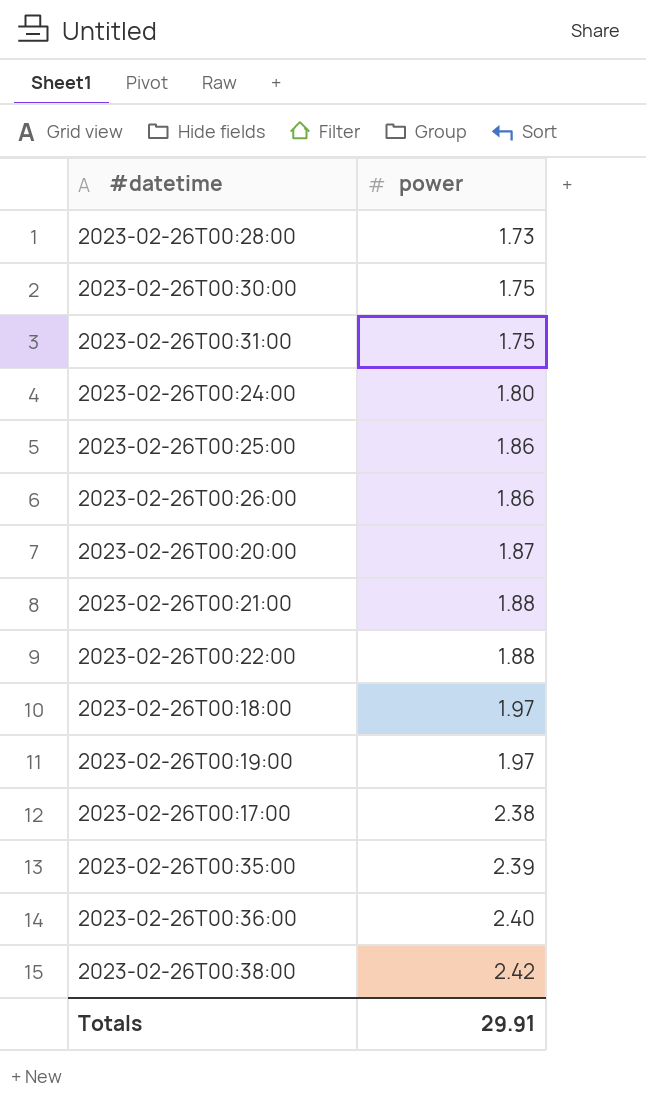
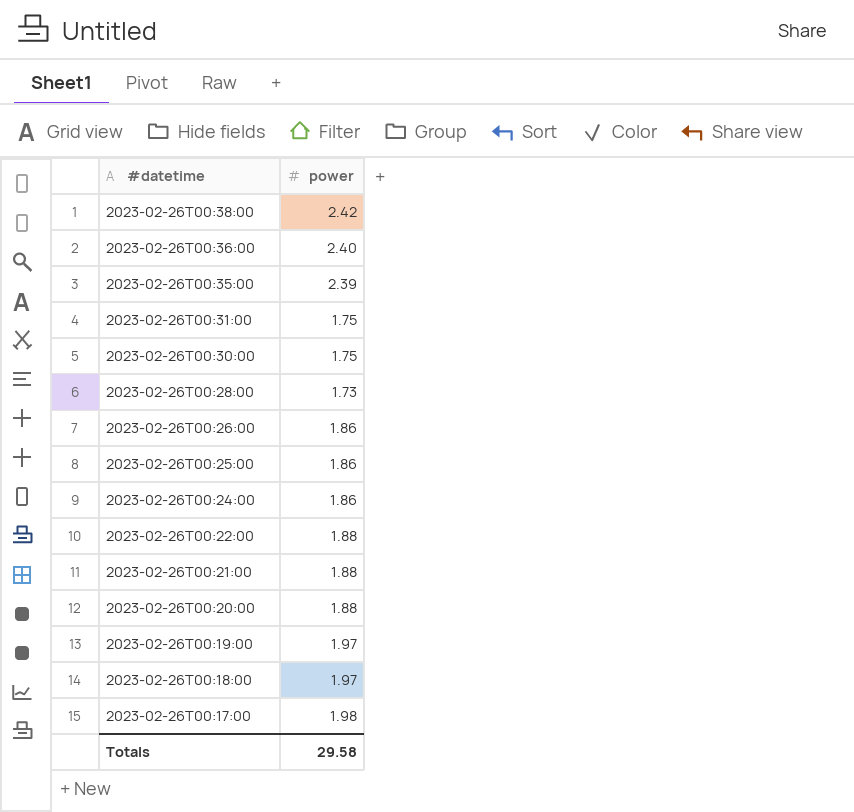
row order: power ascending -> #datetime descending
2023-02-26T00:24:00 | power: 1.80 -> 1.86
2023-02-26T00:20:00 | power: 1.87 -> 1.88
2023-02-26T00:17:00 | power: 2.38 -> 1.98
Totals | power: 29.91 -> 29.58

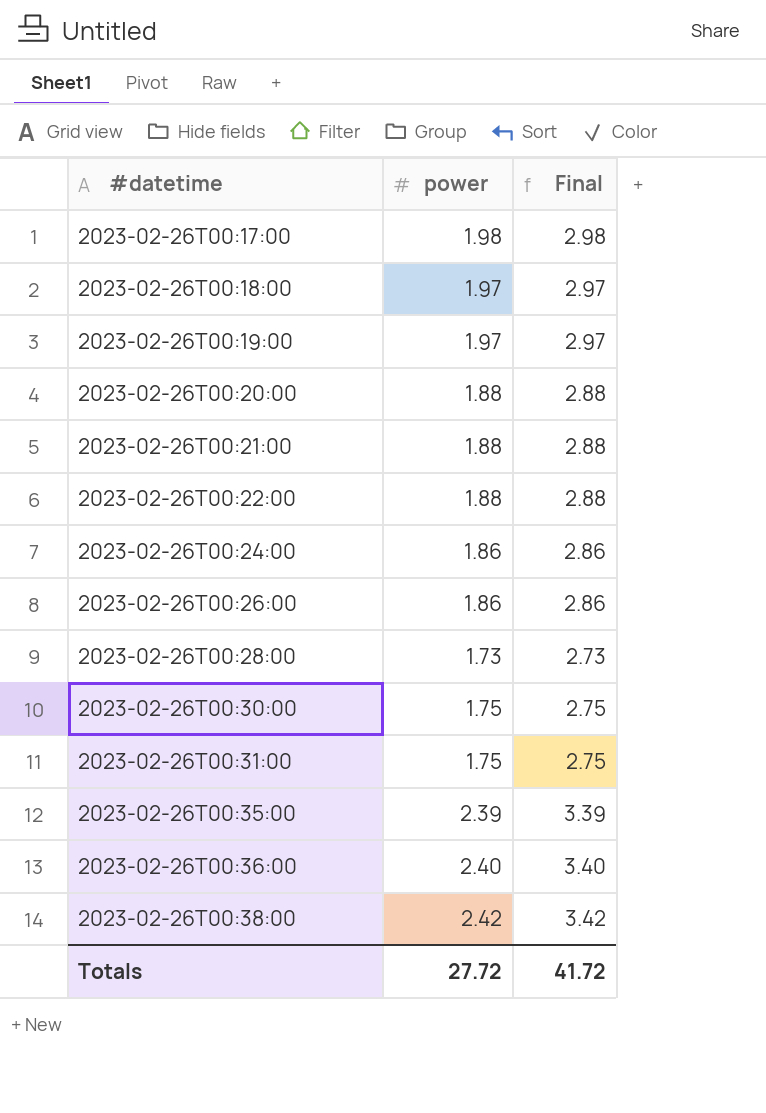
row order: #datetime descending -> #datetime ascending
column Final | formula: none -> [power] + 1
row 2023-02-26T00:25:00: 1.86 -> none
Totals | power: 29.58 -> 27.72

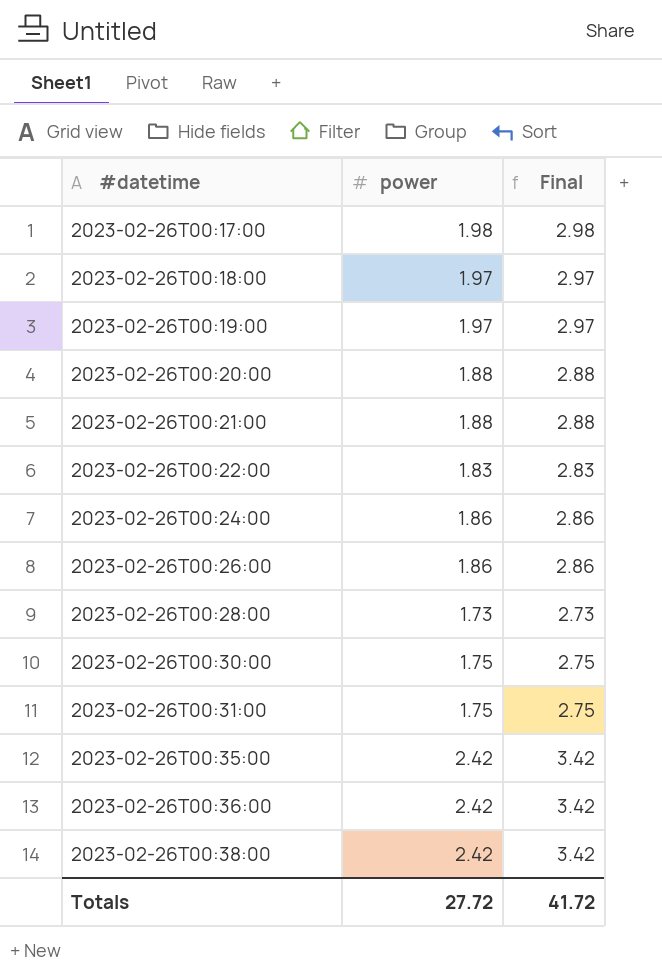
2023-02-26T00:22:00 | power: 1.88 -> 1.83
2023-02-26T00:22:00 | Final: 2.88 -> 2.83
2023-02-26T00:35:00 | power: 2.39 -> 2.42
2023-02-26T00:35:00 | Final: 3.39 -> 3.42
2023-02-26T00:36:00 | power: 2.40 -> 2.42
2023-02-26T00:36:00 | Final: 3.40 -> 3.42

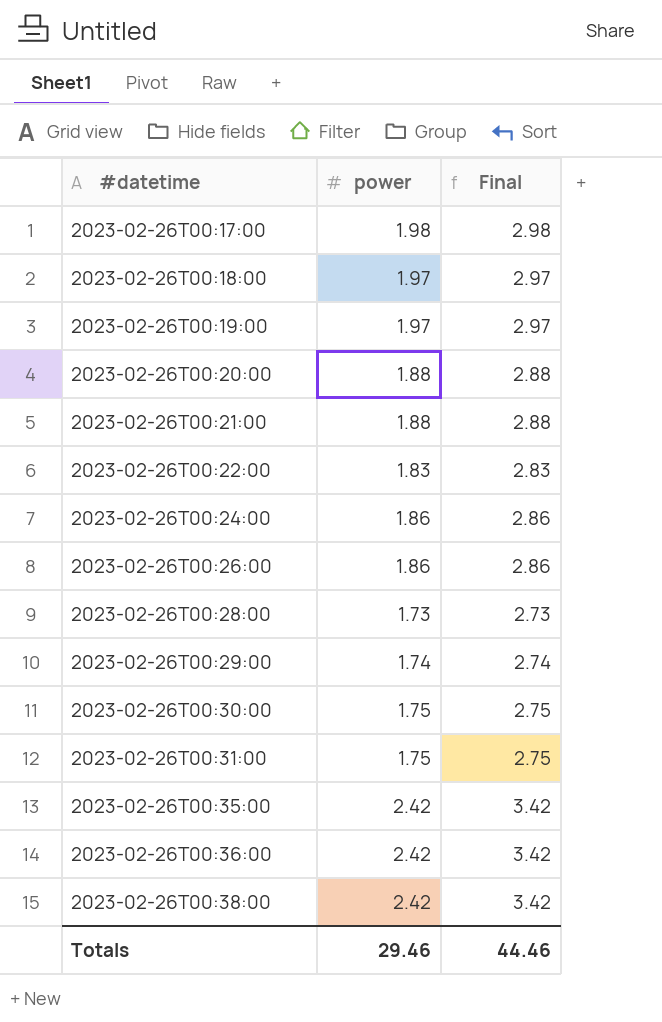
row 2023-02-26T00:29:00: none -> 1.74 | 2.74
Totals | power: 27.72 -> 29.46
Totals | Final: 41.72 -> 44.46

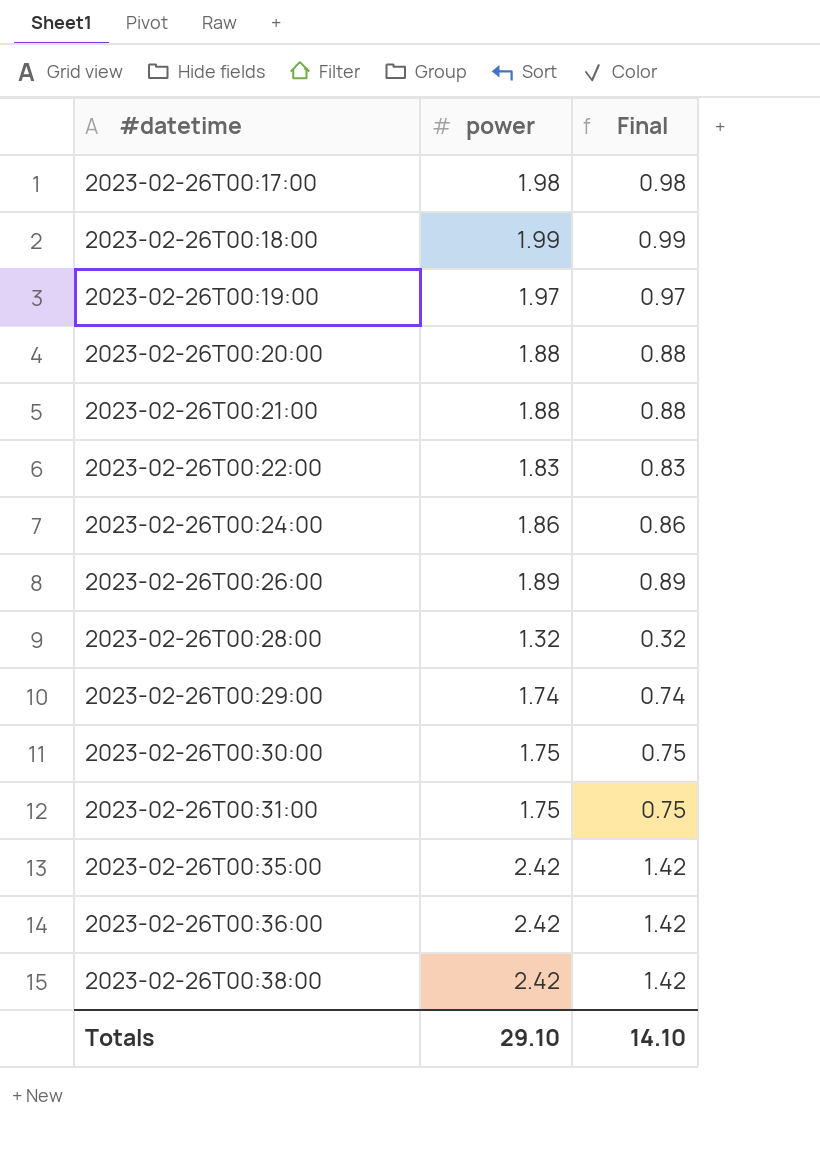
column Final | formula: [power] + 1 -> [power] - 1
2023-02-26T00:18:00 | power: 1.97 -> 1.99
2023-02-26T00:26:00 | power: 1.86 -> 1.89
2023-02-26T00:28:00 | power: 1.73 -> 1.32
Totals | power: 29.46 -> 29.10
Totals | Final: 44.46 -> 14.10

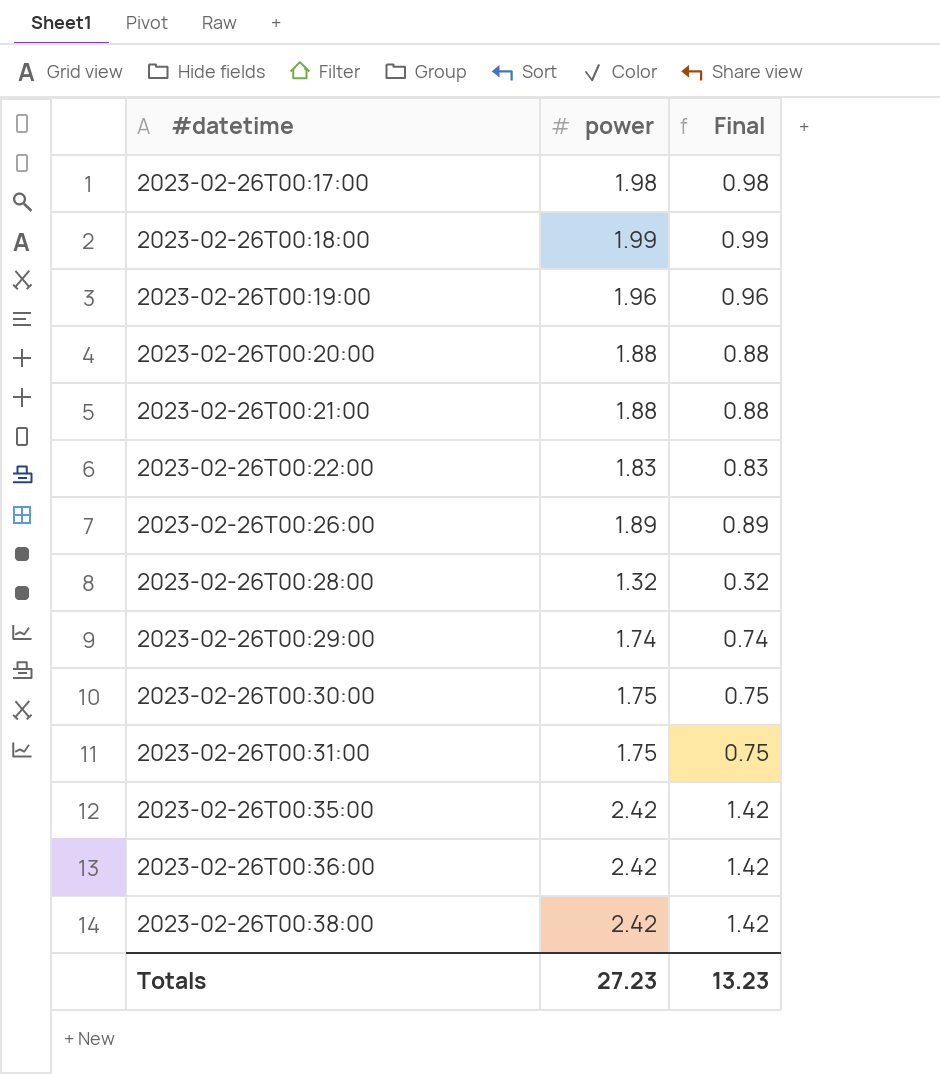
row 2023-02-26T00:24:00: 1.86 | 0.86 -> none
2023-02-26T00:19:00 | power: 1.97 -> 1.96
2023-02-26T00:19:00 | Final: 0.97 -> 0.96
Totals | power: 29.10 -> 27.23
Totals | Final: 14.10 -> 13.23

